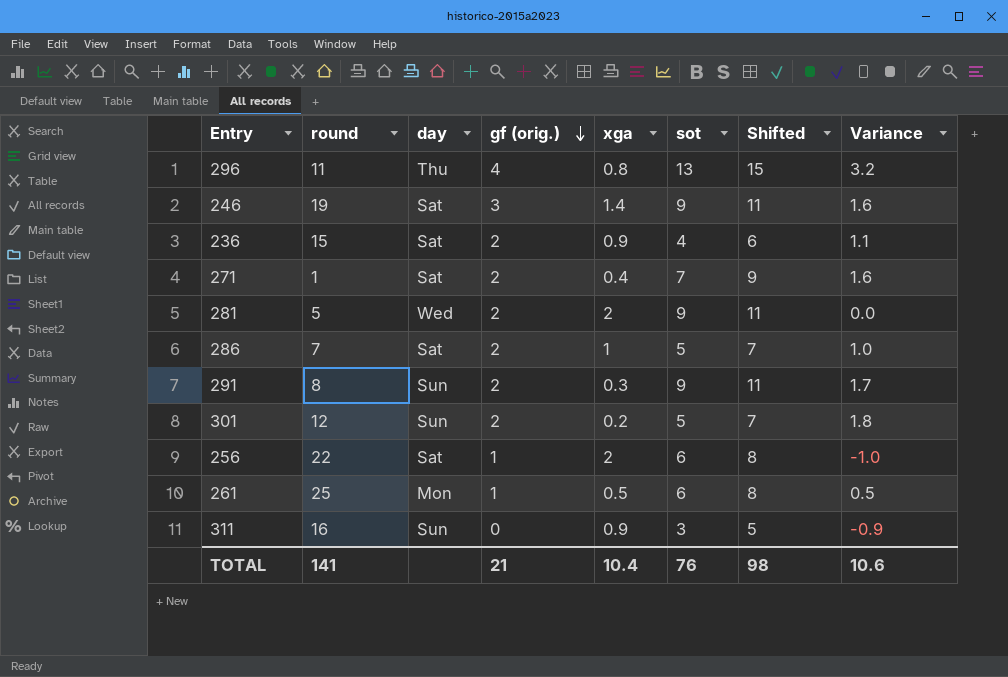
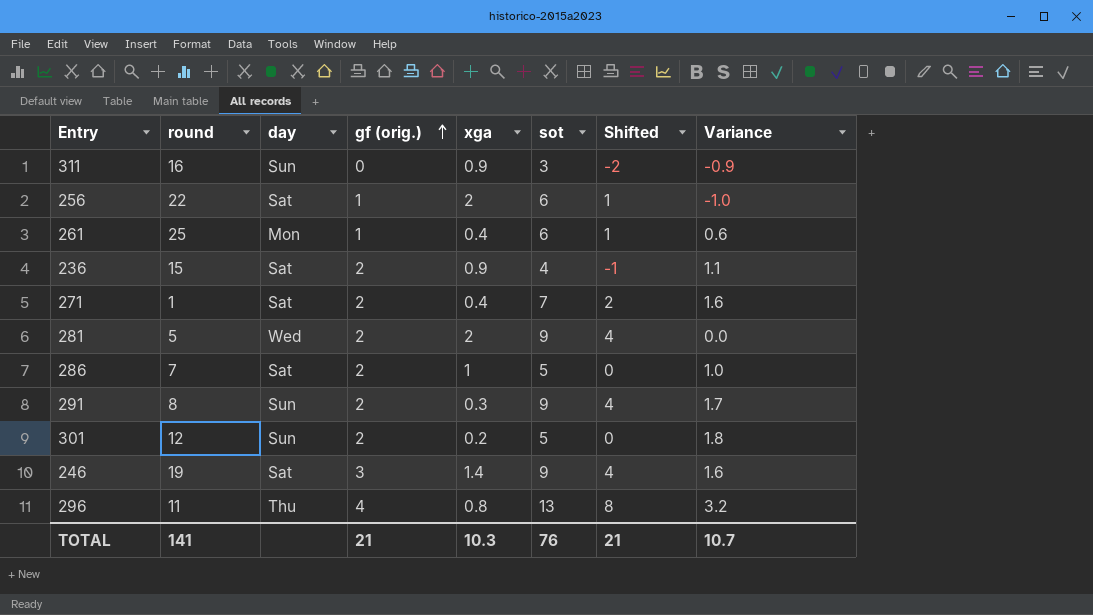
row order: gf (orig.) descending -> gf (orig.) ascending
column Shifted | formula: [sot] + 2 -> [sot] - 5
261 | xga: 0.5 -> 0.4
261 | Variance: 0.5 -> 0.6
TOTAL | xga: 10.4 -> 10.3
TOTAL | Shifted: 98 -> 21
TOTAL | Variance: 10.6 -> 10.7

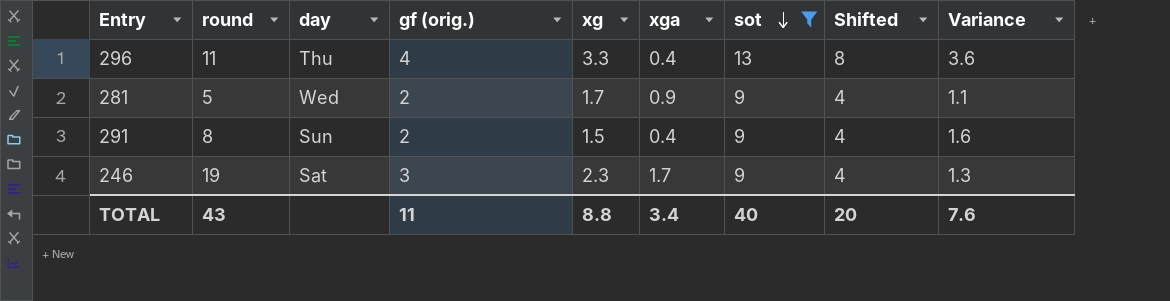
filter: none -> sot >= 9
row order: gf (orig.) ascending -> sot descending
column xg | position: none -> 5
296 | xga: 0.8 -> 0.4
296 | Variance: 3.2 -> 3.6
281 | xga: 2 -> 0.9
281 | Variance: 0.0 -> 1.1
291 | xga: 0.3 -> 0.4
291 | Variance: 1.7 -> 1.6
246 | xga: 1.4 -> 1.7
246 | Variance: 1.6 -> 1.3
TOTAL | round: 141 -> 43
TOTAL | gf (orig.): 21 -> 11
TOTAL | xga: 10.3 -> 3.4
TOTAL | sot: 76 -> 40
TOTAL | Shifted: 21 -> 20
TOTAL | Variance: 10.7 -> 7.6

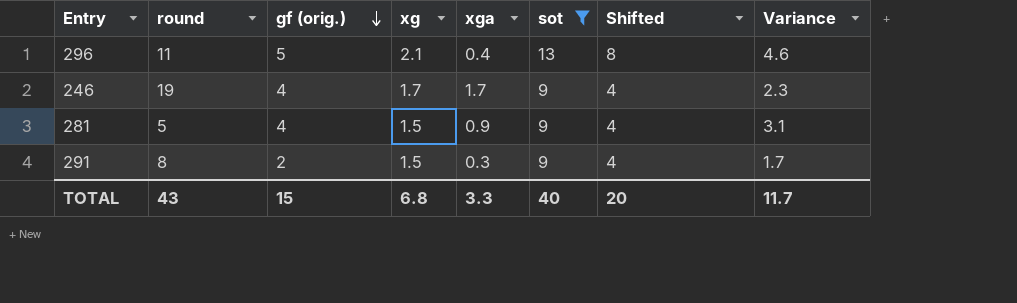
row order: sot descending -> gf (orig.) descending
column day | position: 3 -> none
296 | gf (orig.): 4 -> 5
296 | xg: 3.3 -> 2.1
296 | Variance: 3.6 -> 4.6
246 | gf (orig.): 3 -> 4
246 | xg: 2.3 -> 1.7
246 | Variance: 1.3 -> 2.3
281 | gf (orig.): 2 -> 4
281 | xg: 1.7 -> 1.5
281 | Variance: 1.1 -> 3.1
291 | xga: 0.4 -> 0.3
291 | Variance: 1.6 -> 1.7
TOTAL | gf (orig.): 11 -> 15
TOTAL | xg: 8.8 -> 6.8
TOTAL | xga: 3.4 -> 3.3
TOTAL | Variance: 7.6 -> 11.7

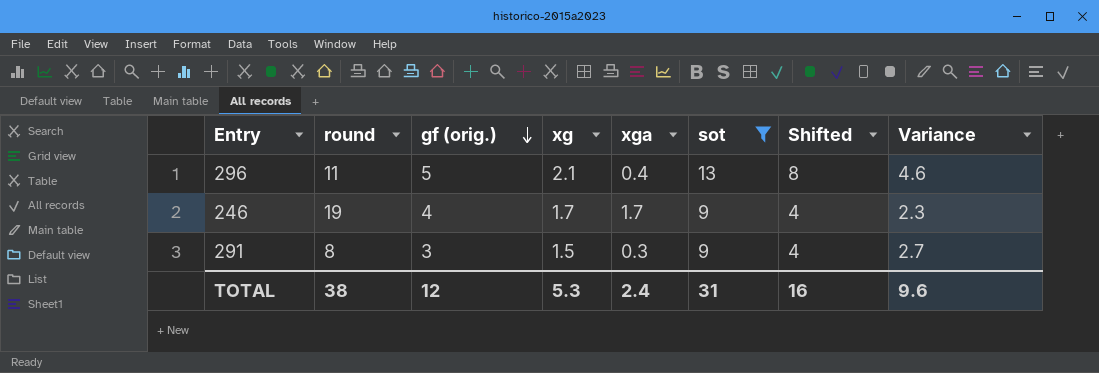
row 281: 5 | 4 | 1.5 | 0.9 | 9 | 4 | 3.1 -> none
291 | gf (orig.): 2 -> 3
291 | Variance: 1.7 -> 2.7
TOTAL | round: 43 -> 38
TOTAL | gf (orig.): 15 -> 12
TOTAL | xg: 6.8 -> 5.3
TOTAL | xga: 3.3 -> 2.4
TOTAL | sot: 40 -> 31
TOTAL | Shifted: 20 -> 16
TOTAL | Variance: 11.7 -> 9.6

